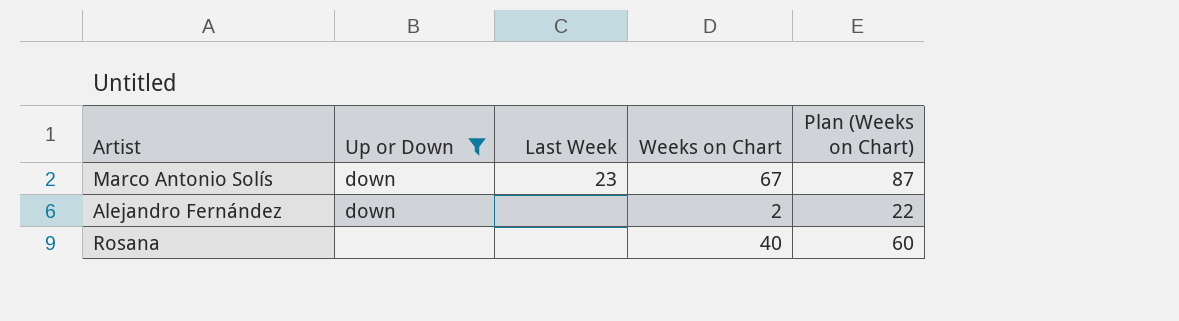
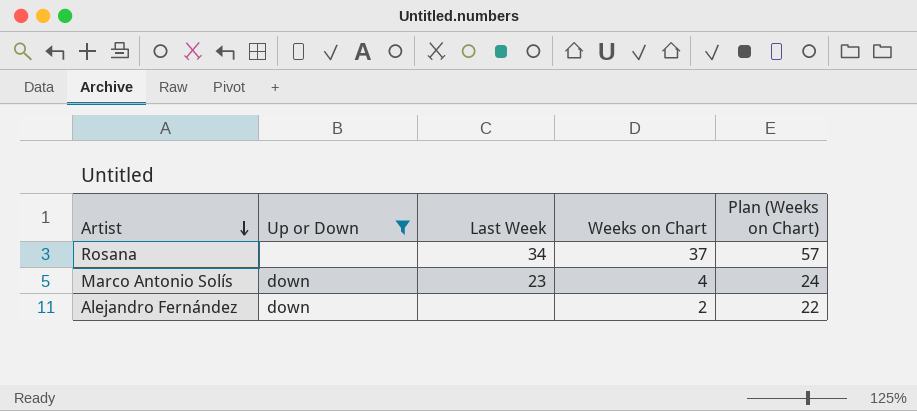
row order: none -> Artist descending
Rosana | Last Week: none -> 34
Rosana | Weeks on Chart: 40 -> 37
Rosana | Plan (Weeks on Chart): 60 -> 57
Marco Antonio Solís | Weeks on Chart: 67 -> 4
Marco Antonio Solís | Plan (Weeks on Chart): 87 -> 24

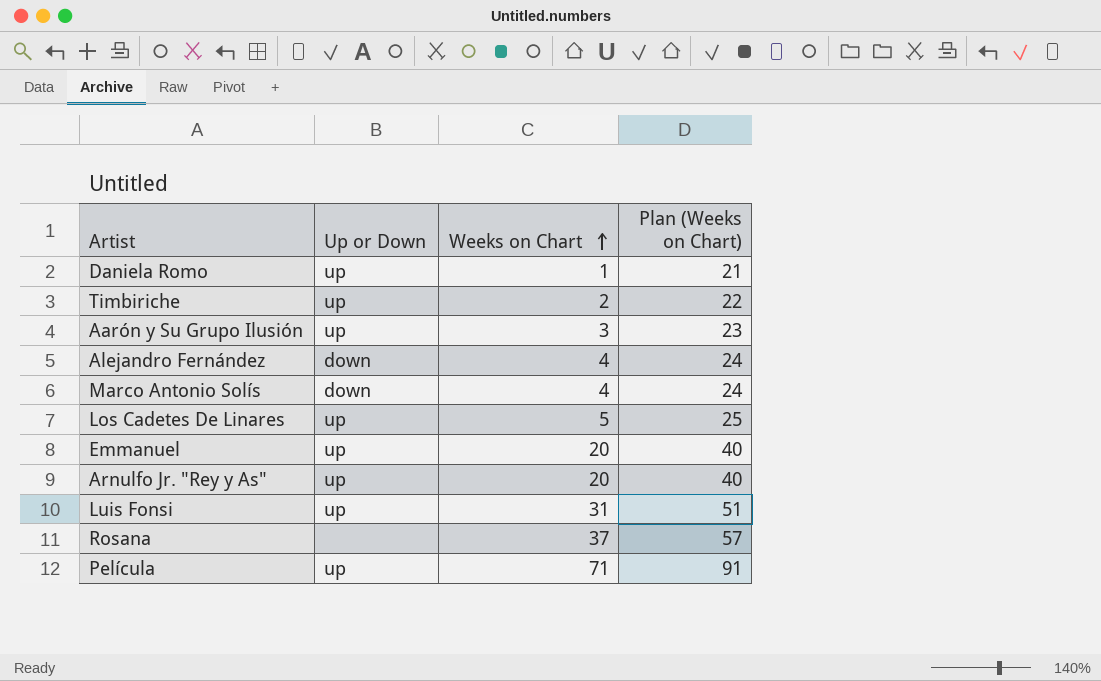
filter: Up or Down != up -> none
row order: Artist descending -> Weeks on Chart ascending
column Last Week | position: 3 -> none
Alejandro Fernández | Weeks on Chart: 2 -> 4
Alejandro Fernández | Plan (Weeks on Chart): 22 -> 24

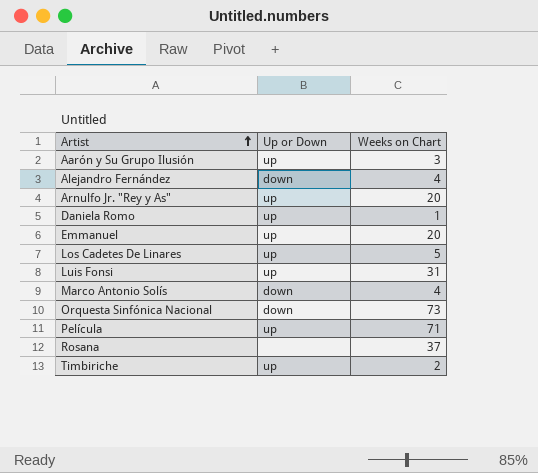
row order: Weeks on Chart ascending -> Artist ascending
column Plan (Weeks on Chart) | formula: [Weeks on Chart] + 20 -> none
row Orquesta Sinfónica Nacional: none -> down | 73

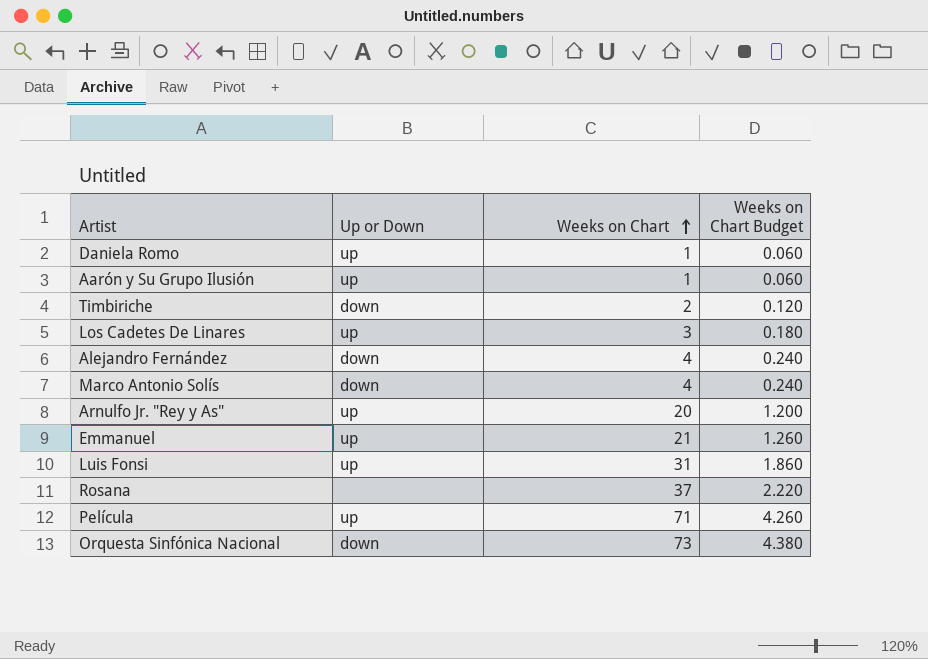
row order: Artist ascending -> Weeks on Chart ascending
column Weeks on Chart Budget | formula: none -> [Weeks on Chart] * 0.06
Aarón y Su Grupo Ilusión | Weeks on Chart: 3 -> 1
Timbiriche | Up or Down: up -> down
Los Cadetes De Linares | Weeks on Chart: 5 -> 3
Emmanuel | Weeks on Chart: 20 -> 21

